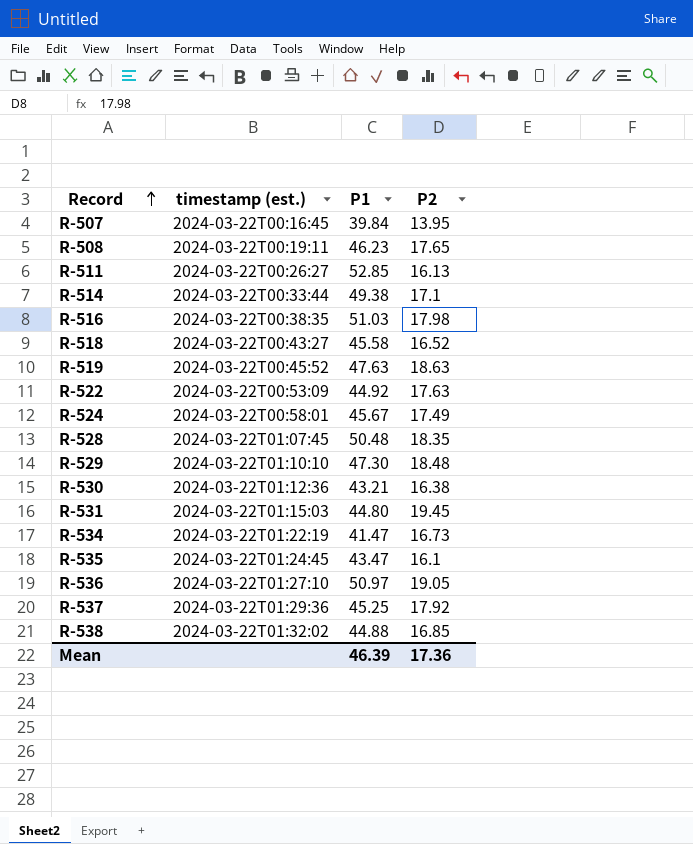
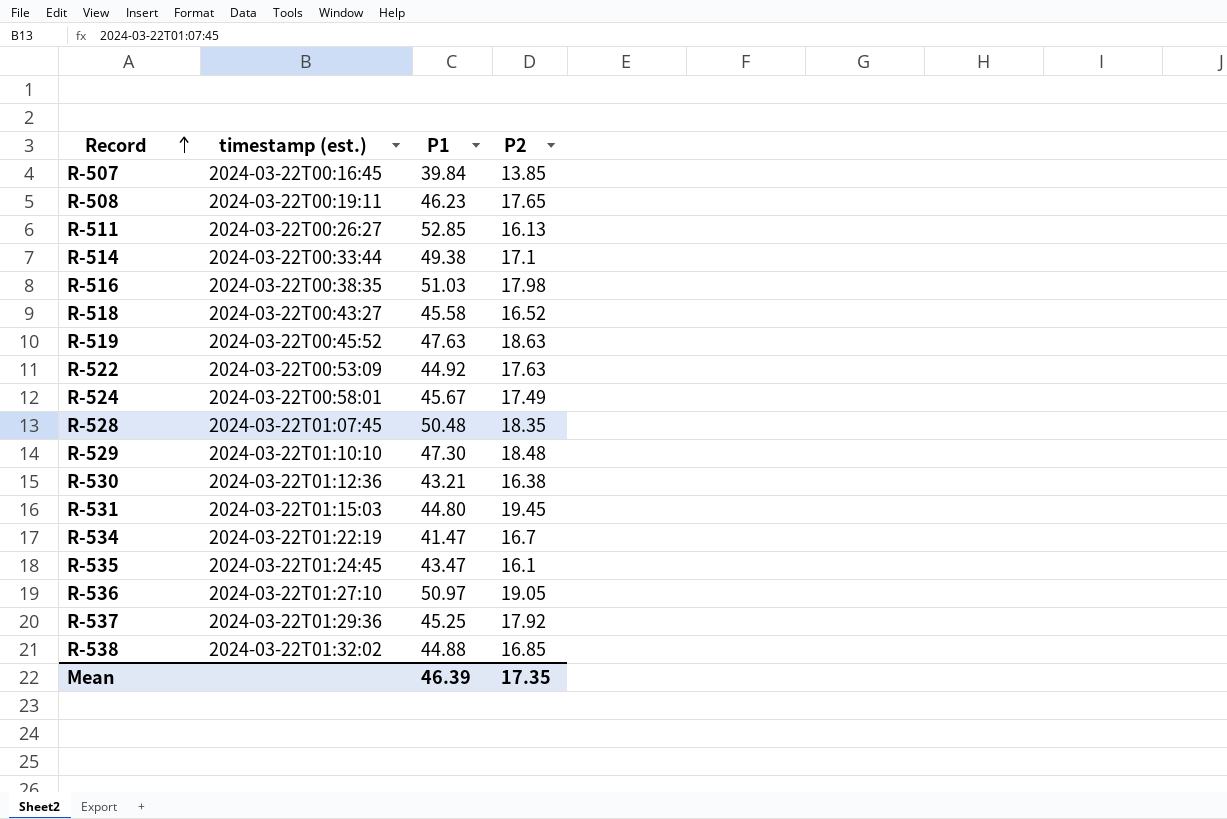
R-507 | P2: 13.95 -> 13.85
R-534 | P2: 16.73 -> 16.7
Mean | P2: 17.36 -> 17.35

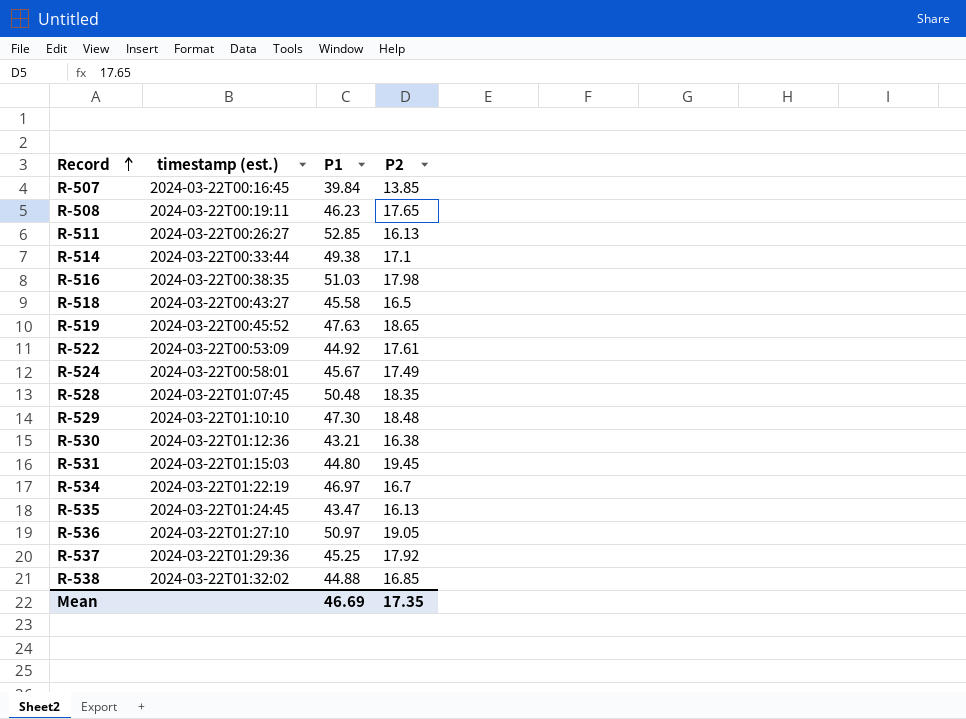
R-518 | P2: 16.52 -> 16.5
R-519 | P2: 18.63 -> 18.65
R-522 | P2: 17.63 -> 17.61
R-534 | P1: 41.47 -> 46.97
R-535 | P2: 16.1 -> 16.13
Mean | P1: 46.39 -> 46.69

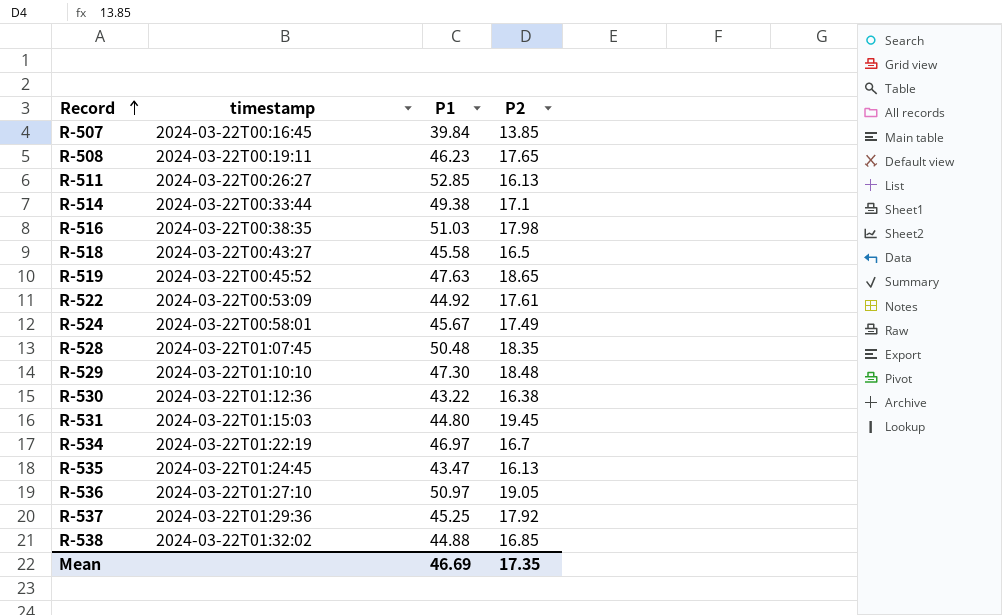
column name: timestamp (est.) -> timestamp
R-530 | P1: 43.21 -> 43.22

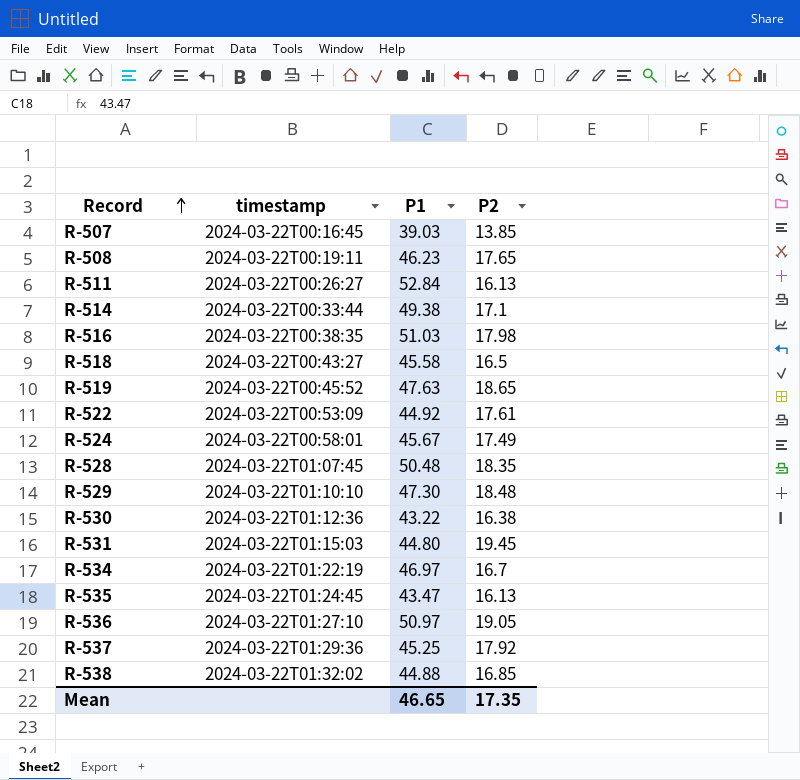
R-507 | P1: 39.84 -> 39.03
R-511 | P1: 52.85 -> 52.84
Mean | P1: 46.69 -> 46.65

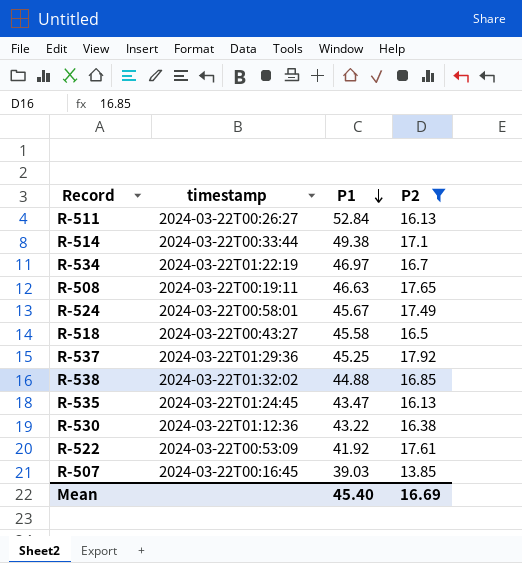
filter: none -> P2 <= 17.92
row order: Record ascending -> P1 descending
R-508 | P1: 46.23 -> 46.63
R-522 | P1: 44.92 -> 41.92
Mean | P1: 46.65 -> 45.40
Mean | P2: 17.35 -> 16.69

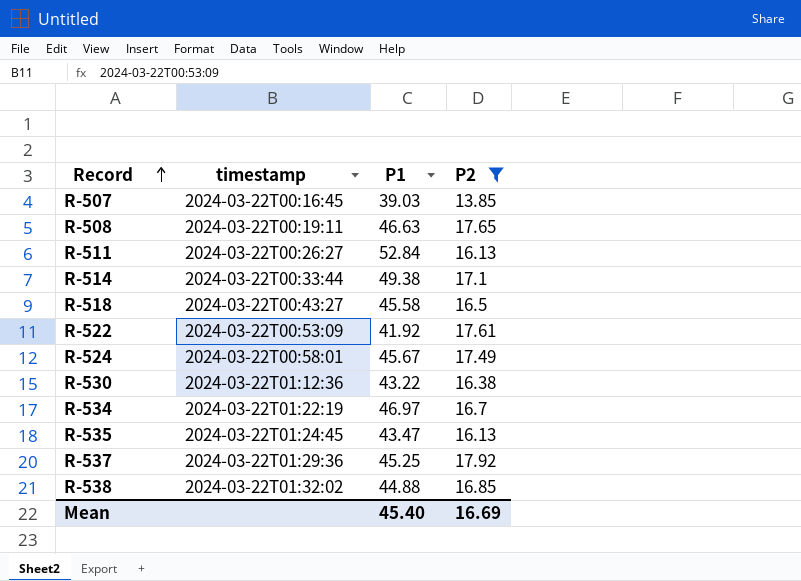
row order: P1 descending -> Record ascending

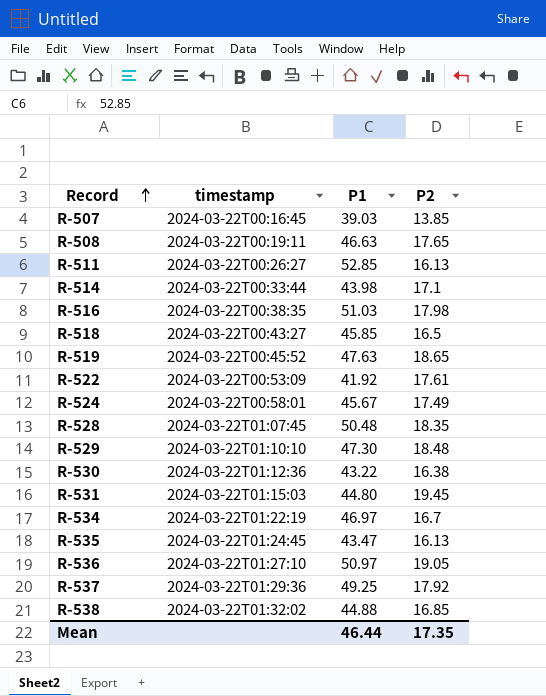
filter: P2 <= 17.92 -> none
R-511 | P1: 52.84 -> 52.85
R-514 | P1: 49.38 -> 43.98
R-518 | P1: 45.58 -> 45.85
R-537 | P1: 45.25 -> 49.25
Mean | P1: 45.40 -> 46.44
Mean | P2: 16.69 -> 17.35

